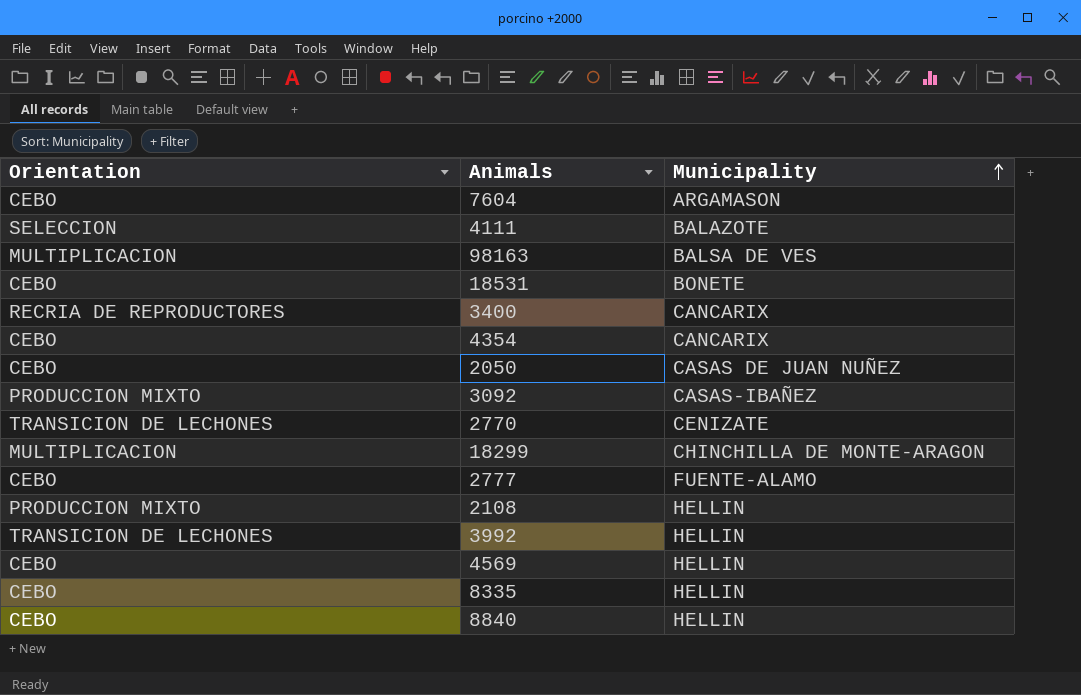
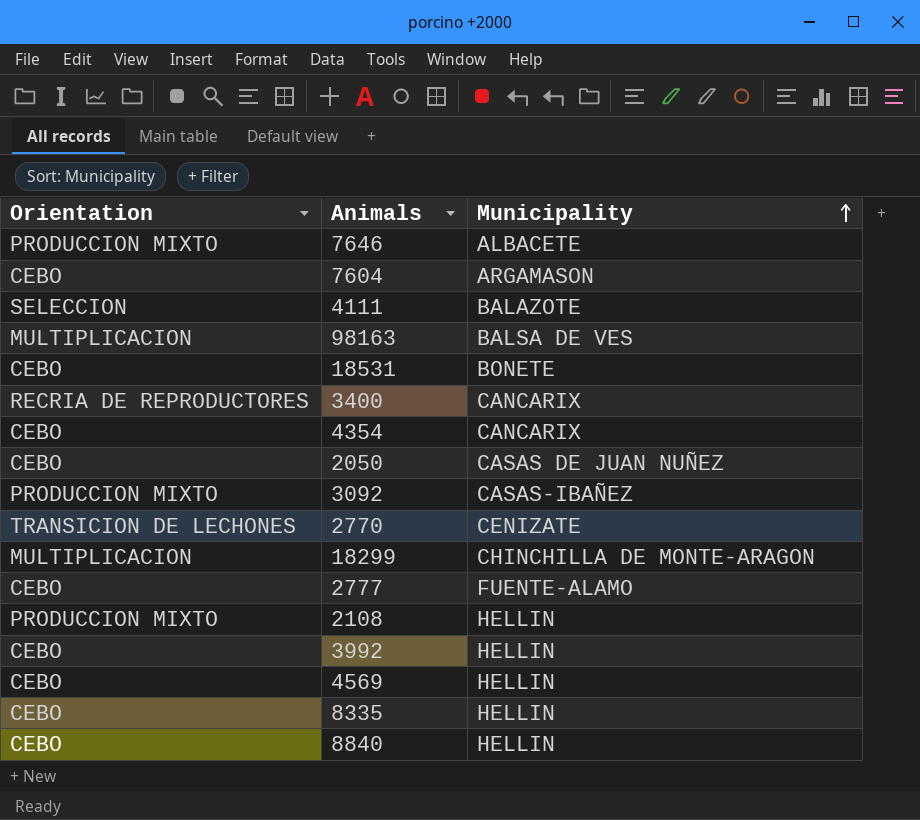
row 7646: none -> PRODUCCION MIXTO | ALBACETE
3992 | Orientation: TRANSICION DE LECHONES -> CEBO

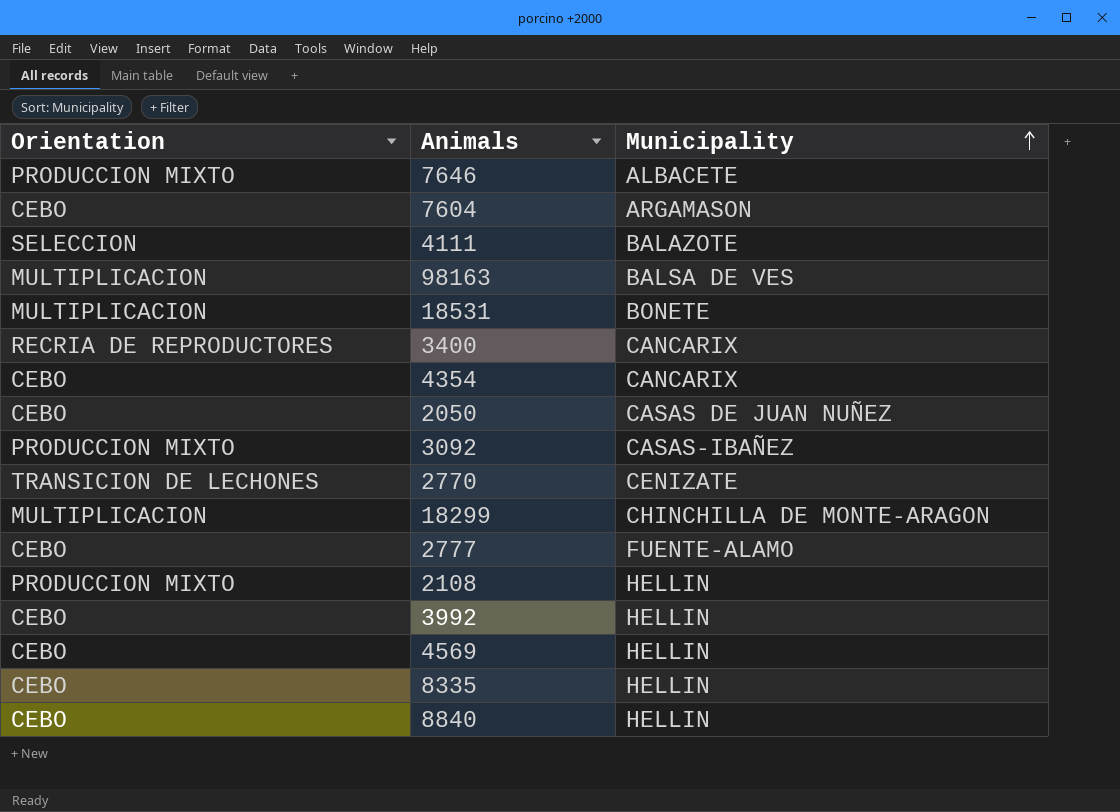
18531 | Orientation: CEBO -> MULTIPLICACION

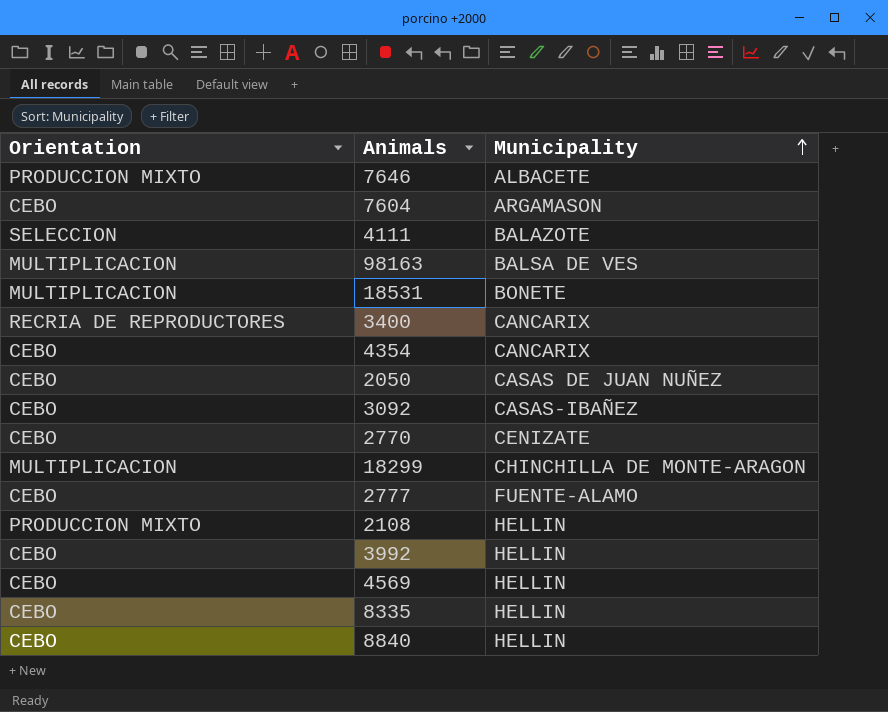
3092 | Orientation: PRODUCCION MIXTO -> CEBO
2770 | Orientation: TRANSICION DE LECHONES -> CEBO

